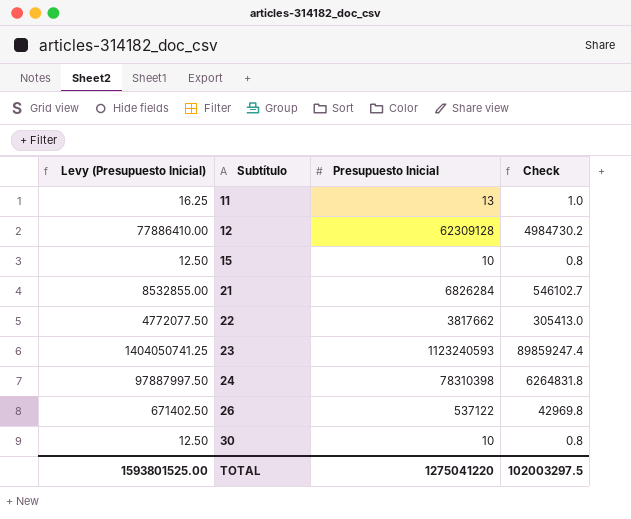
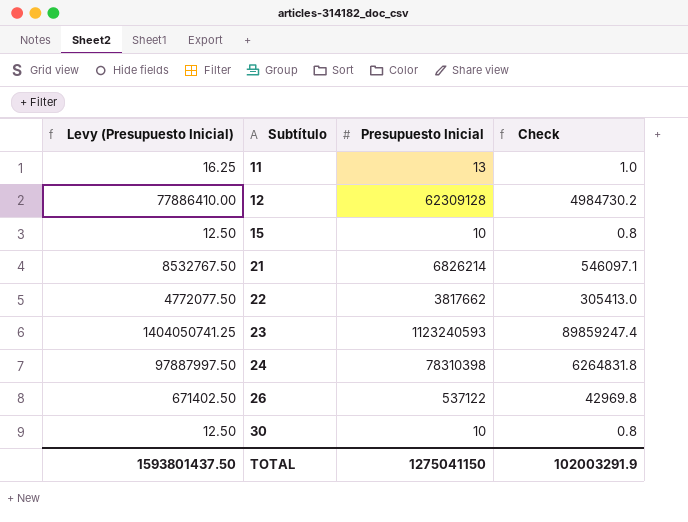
21 | Levy (Presupuesto Inicial): 8532855.00 -> 8532767.50
21 | Presupuesto Inicial: 6826284 -> 6826214
21 | Check: 546102.7 -> 546097.1
TOTAL | Levy (Presupuesto Inicial): 1593801525.00 -> 1593801437.50
TOTAL | Presupuesto Inicial: 1275041220 -> 1275041150
TOTAL | Check: 102003297.5 -> 102003291.9

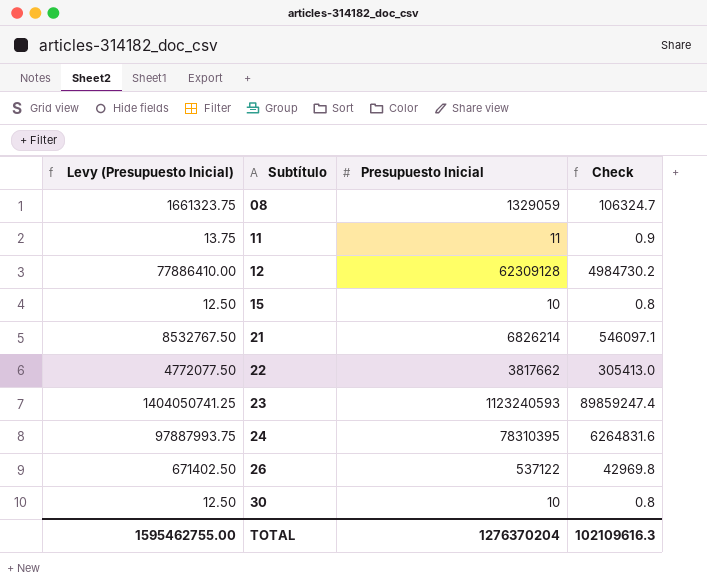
row 08: none -> 1661323.75 | 1329059 | 106324.7
11 | Levy (Presupuesto Inicial): 16.25 -> 13.75
11 | Presupuesto Inicial: 13 -> 11
11 | Check: 1.0 -> 0.9
24 | Levy (Presupuesto Inicial): 97887997.50 -> 97887993.75
24 | Presupuesto Inicial: 78310398 -> 78310395
24 | Check: 6264831.8 -> 6264831.6
TOTAL | Levy (Presupuesto Inicial): 1593801437.50 -> 1595462755.00
TOTAL | Presupuesto Inicial: 1275041150 -> 1276370204
TOTAL | Check: 102003291.9 -> 102109616.3

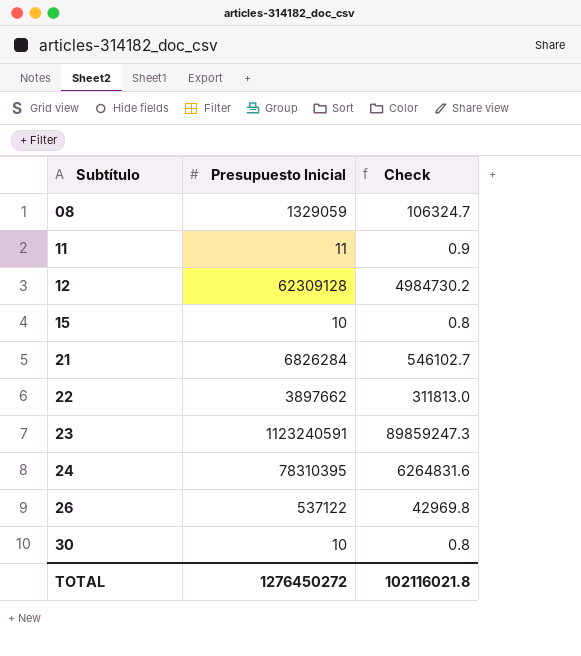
column Levy (Presupuesto Inicial) | formula: [Presupuesto Inicial] * 1.25 -> none
21 | Presupuesto Inicial: 6826214 -> 6826284
21 | Check: 546097.1 -> 546102.7
22 | Presupuesto Inicial: 3817662 -> 3897662
22 | Check: 305413.0 -> 311813.0
23 | Presupuesto Inicial: 1123240593 -> 1123240591
23 | Check: 89859247.4 -> 89859247.3
TOTAL | Presupuesto Inicial: 1276370204 -> 1276450272
TOTAL | Check: 102109616.3 -> 102116021.8

